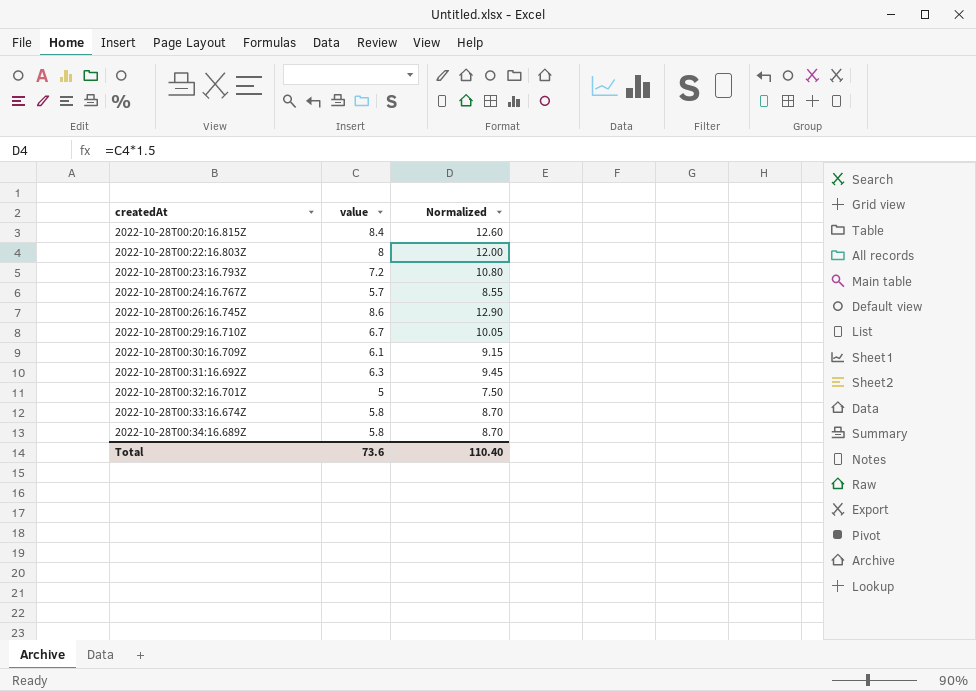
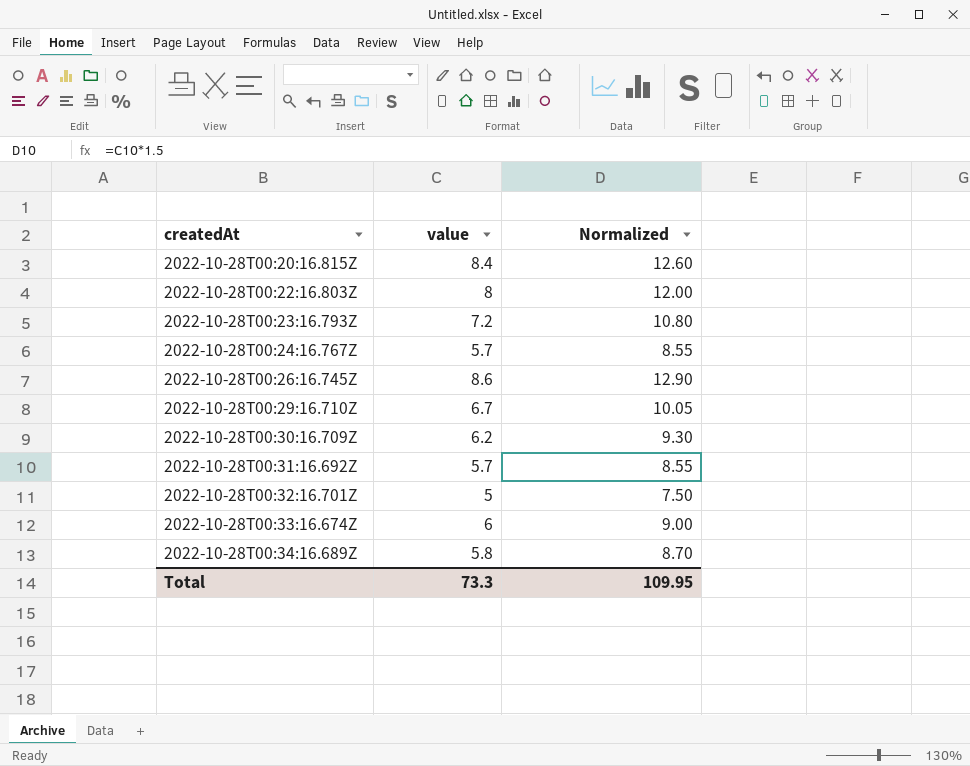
2022-10-28T00:30:16.709Z | value: 6.1 -> 6.2
2022-10-28T00:30:16.709Z | Normalized: 9.15 -> 9.30
2022-10-28T00:31:16.692Z | value: 6.3 -> 5.7
2022-10-28T00:31:16.692Z | Normalized: 9.45 -> 8.55
2022-10-28T00:33:16.674Z | value: 5.8 -> 6
2022-10-28T00:33:16.674Z | Normalized: 8.70 -> 9.00
Total | value: 73.6 -> 73.3
Total | Normalized: 110.40 -> 109.95

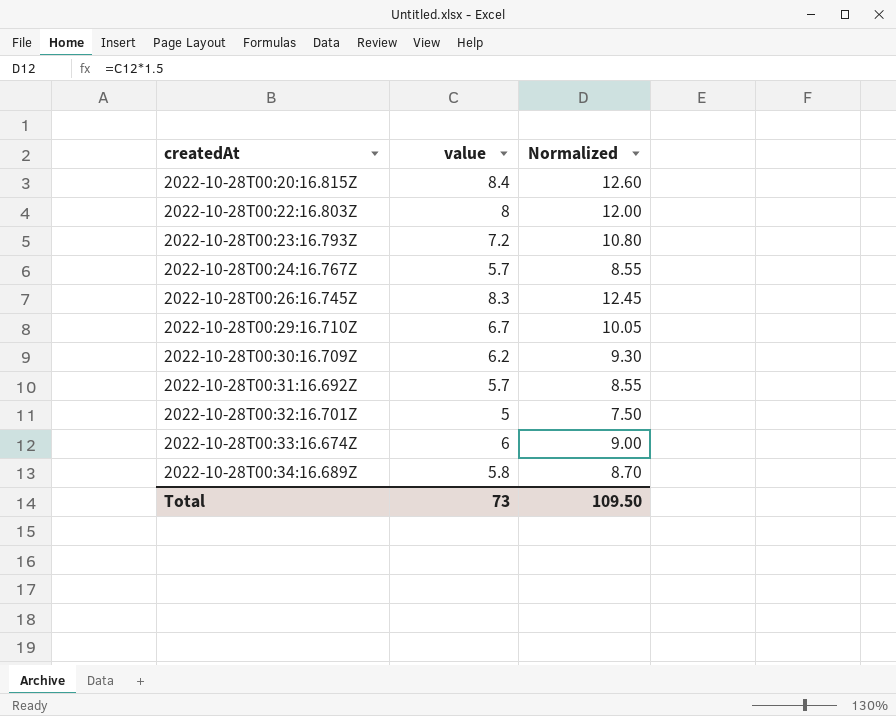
2022-10-28T00:26:16.745Z | value: 8.6 -> 8.3
2022-10-28T00:26:16.745Z | Normalized: 12.90 -> 12.45
Total | value: 73.3 -> 73
Total | Normalized: 109.95 -> 109.50

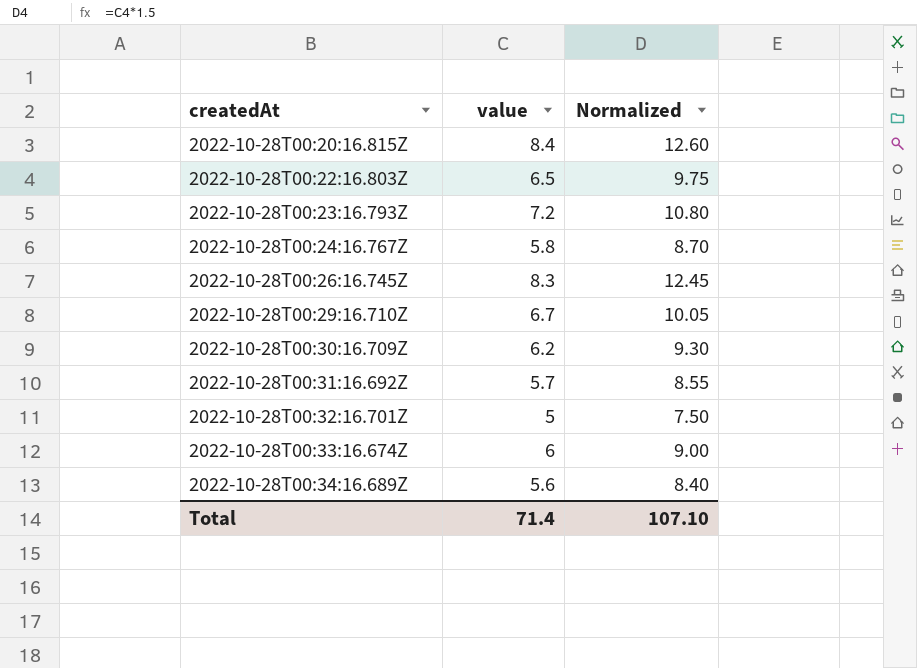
2022-10-28T00:22:16.803Z | value: 8 -> 6.5
2022-10-28T00:22:16.803Z | Normalized: 12.00 -> 9.75
2022-10-28T00:24:16.767Z | value: 5.7 -> 5.8
2022-10-28T00:24:16.767Z | Normalized: 8.55 -> 8.70
2022-10-28T00:34:16.689Z | value: 5.8 -> 5.6
2022-10-28T00:34:16.689Z | Normalized: 8.70 -> 8.40
Total | value: 73 -> 71.4
Total | Normalized: 109.50 -> 107.10

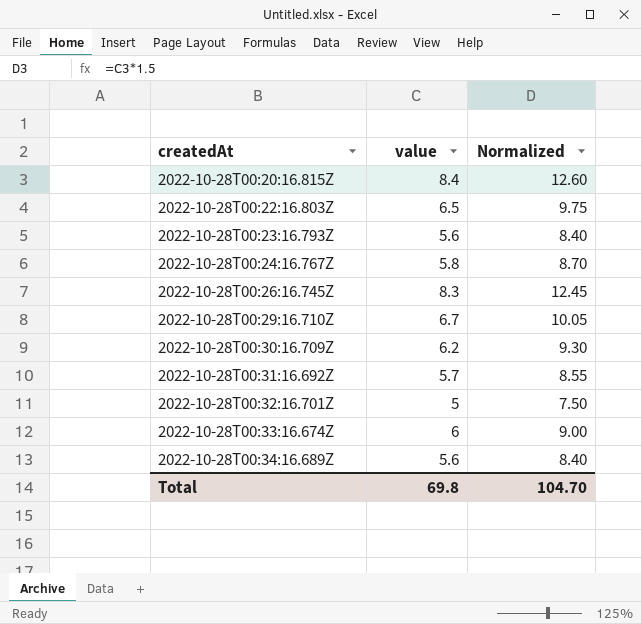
2022-10-28T00:23:16.793Z | value: 7.2 -> 5.6
2022-10-28T00:23:16.793Z | Normalized: 10.80 -> 8.40
Total | value: 71.4 -> 69.8
Total | Normalized: 107.10 -> 104.70

